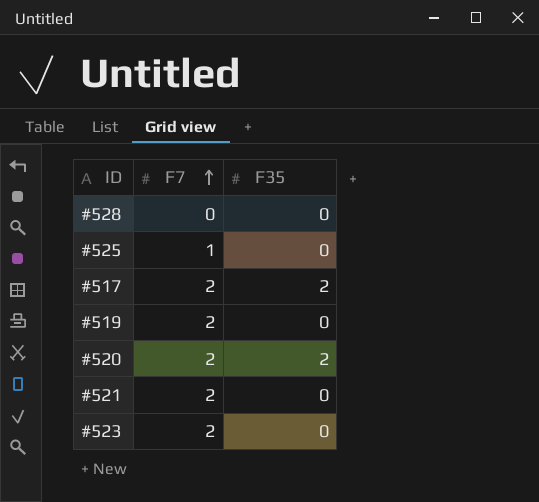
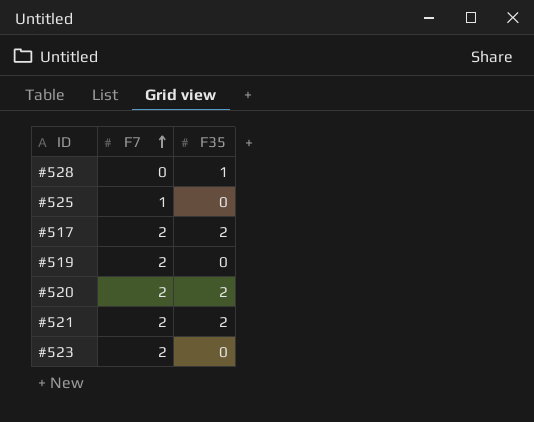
#528 | F35: 0 -> 1
#521 | F35: 0 -> 2

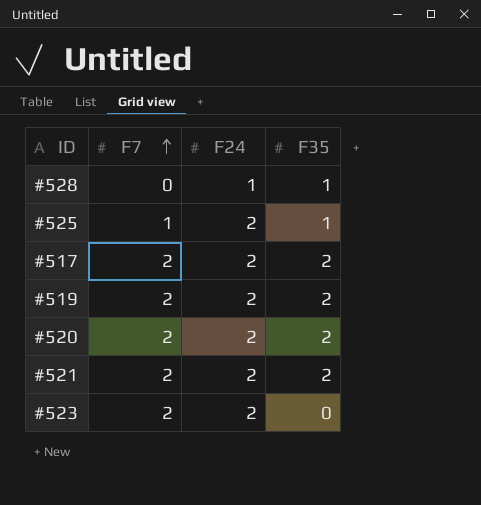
column F24 | position: none -> 3
#525 | F35: 0 -> 1
#519 | F35: 0 -> 2

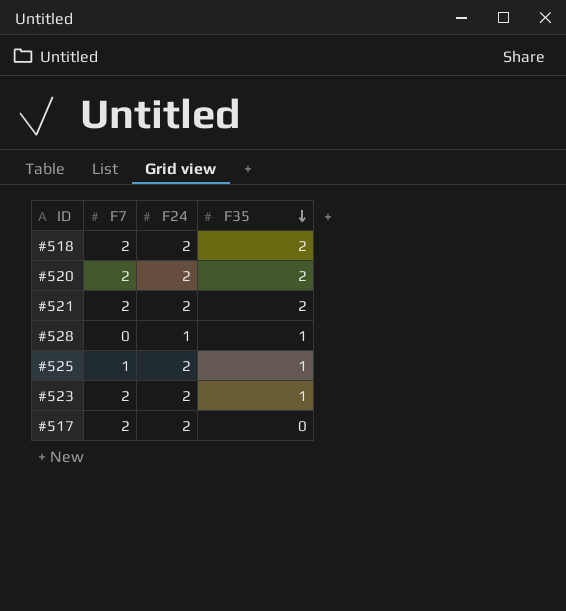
row order: F7 ascending -> F35 descending
row #519: 2 | 2 | 2 -> none
row #518: none -> 2 | 2 | 2
#523 | F35: 0 -> 1
#517 | F35: 2 -> 0

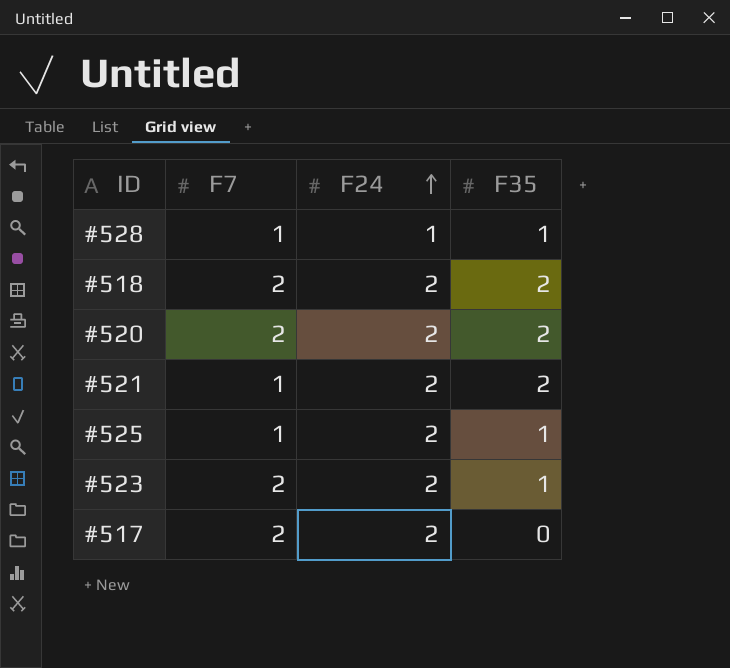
row order: F35 descending -> F24 ascending
#528 | F7: 0 -> 1
#521 | F7: 2 -> 1

